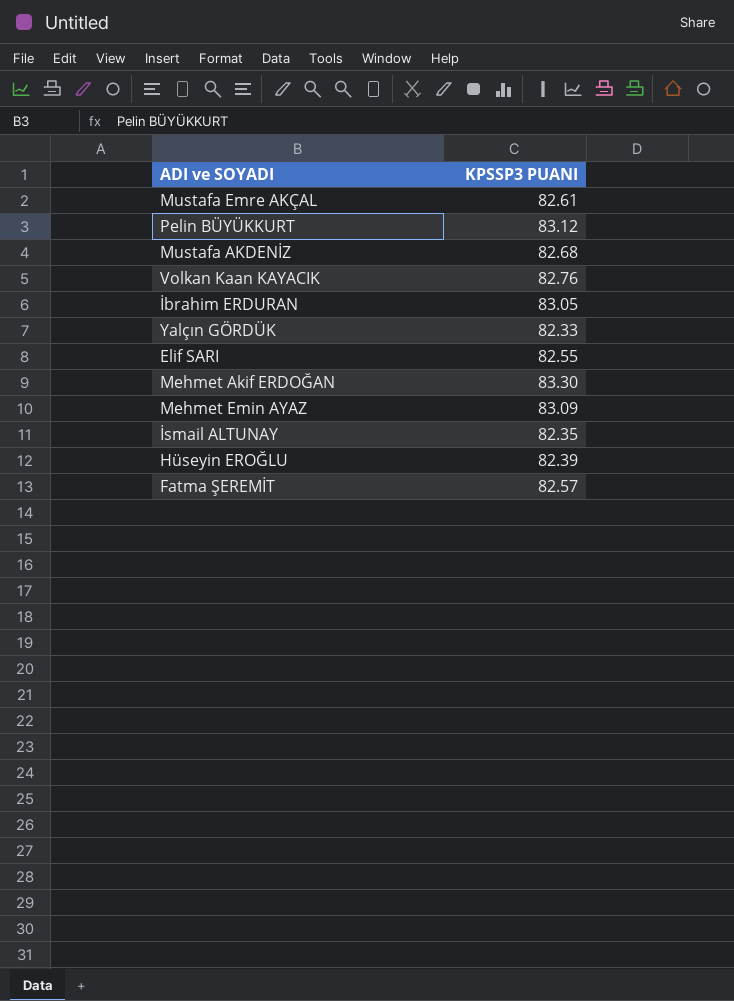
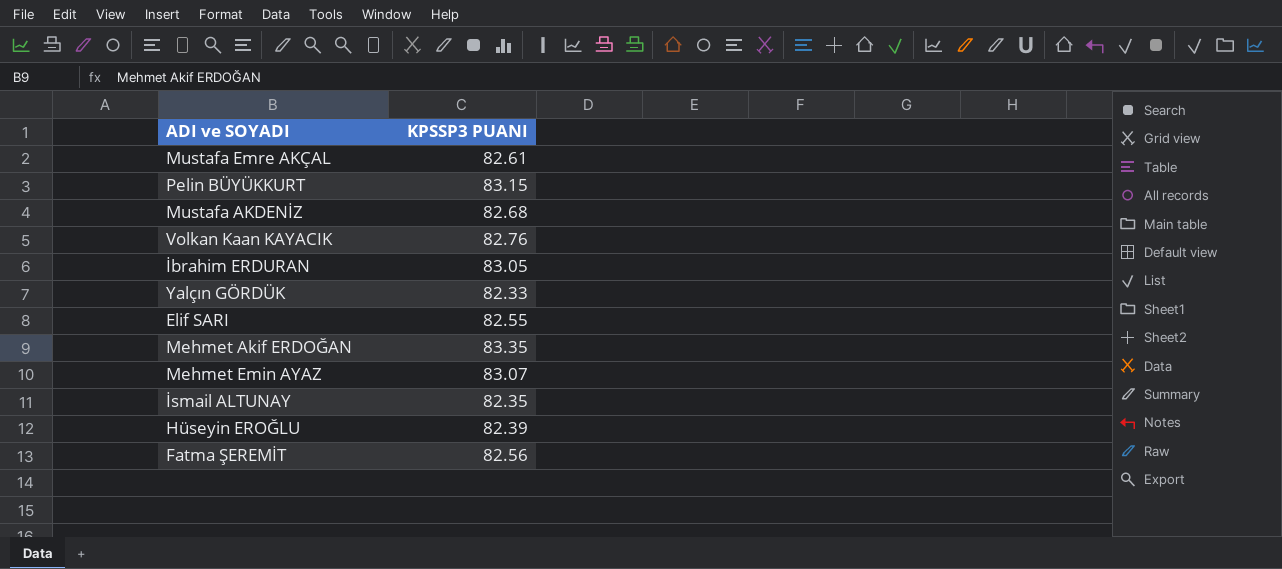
Pelin BÜYÜKKURT | KPSSP3 PUANI: 83.12 -> 83.15
Mehmet Akif ERDOĞAN | KPSSP3 PUANI: 83.30 -> 83.35
Mehmet Emin AYAZ | KPSSP3 PUANI: 83.09 -> 83.07
Fatma ŞEREMİT | KPSSP3 PUANI: 82.57 -> 82.56

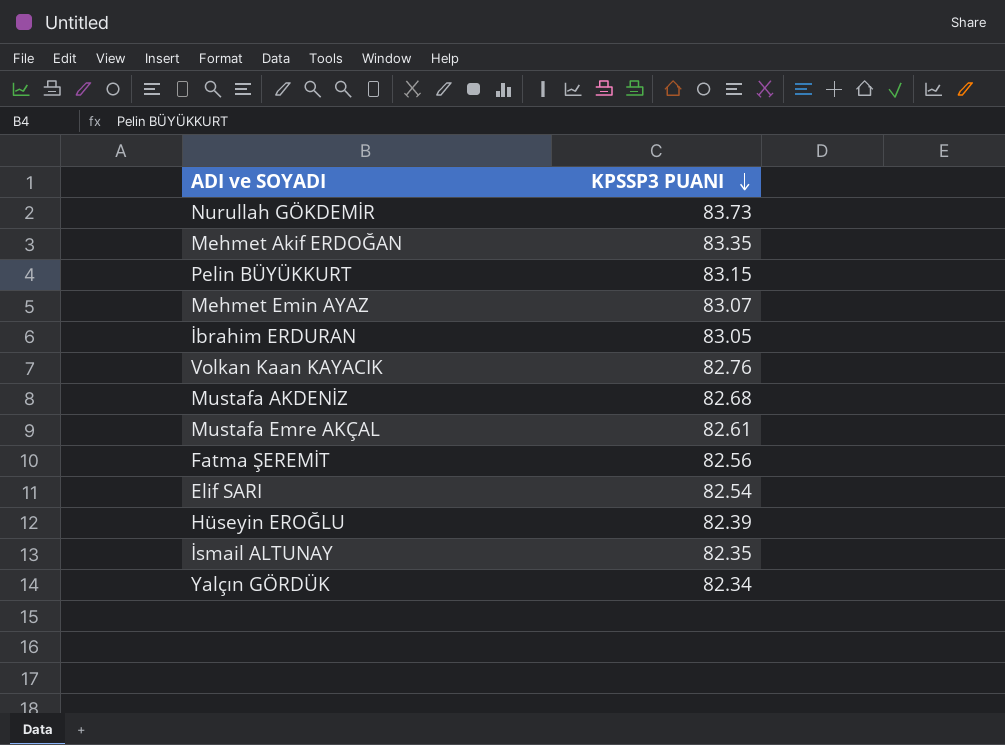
row order: none -> KPSSP3 PUANI descending
row Nurullah GÖKDEMİR: none -> 83.73
Elif SARI | KPSSP3 PUANI: 82.55 -> 82.54
Yalçın GÖRDÜK | KPSSP3 PUANI: 82.33 -> 82.34

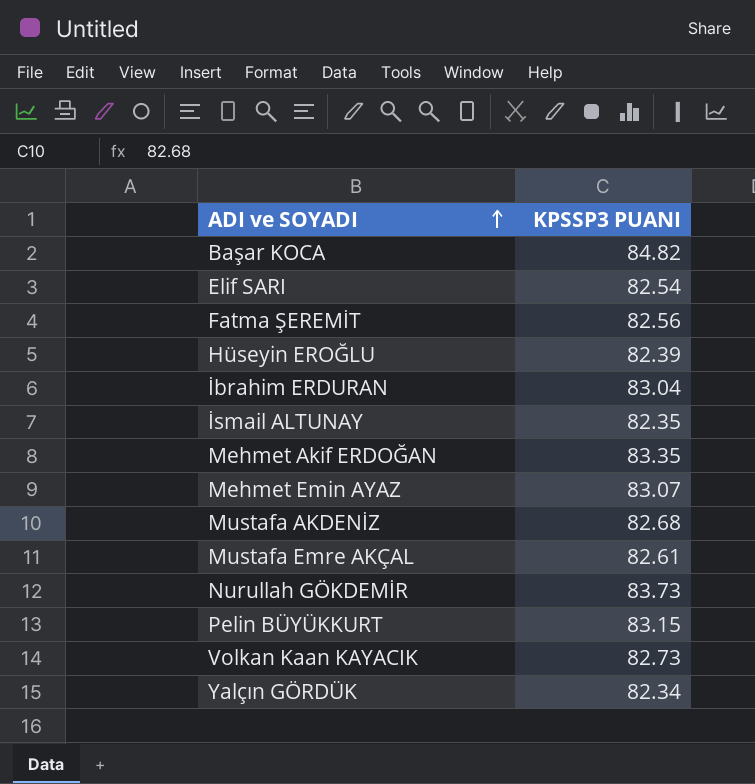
row order: KPSSP3 PUANI descending -> ADI ve SOYADI ascending
row Başar KOCA: none -> 84.82
İbrahim ERDURAN | KPSSP3 PUANI: 83.05 -> 83.04
Volkan Kaan KAYACIK | KPSSP3 PUANI: 82.76 -> 82.73

